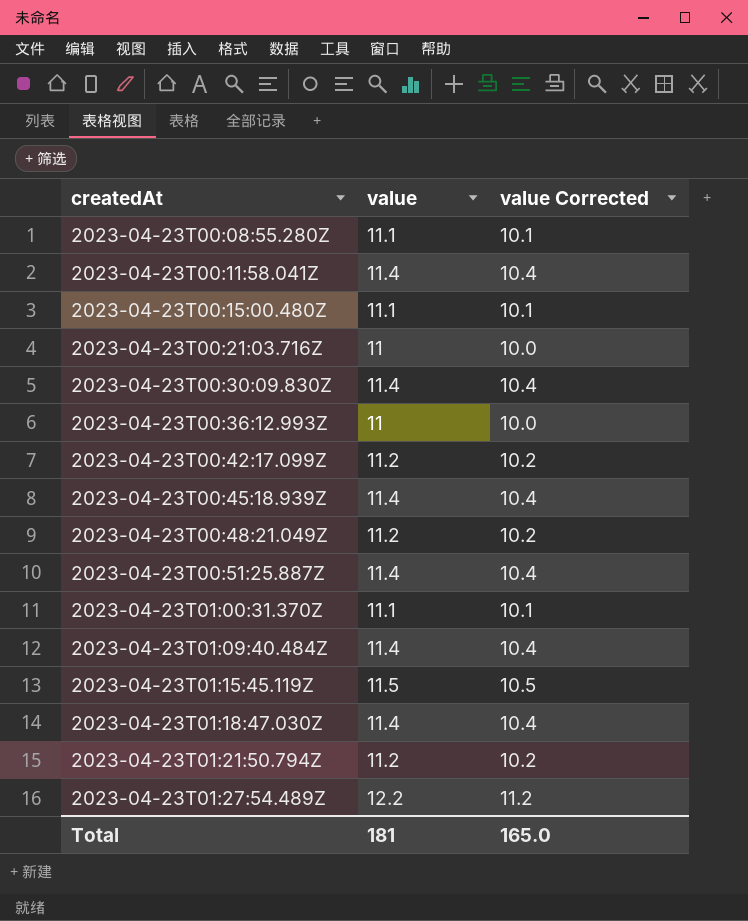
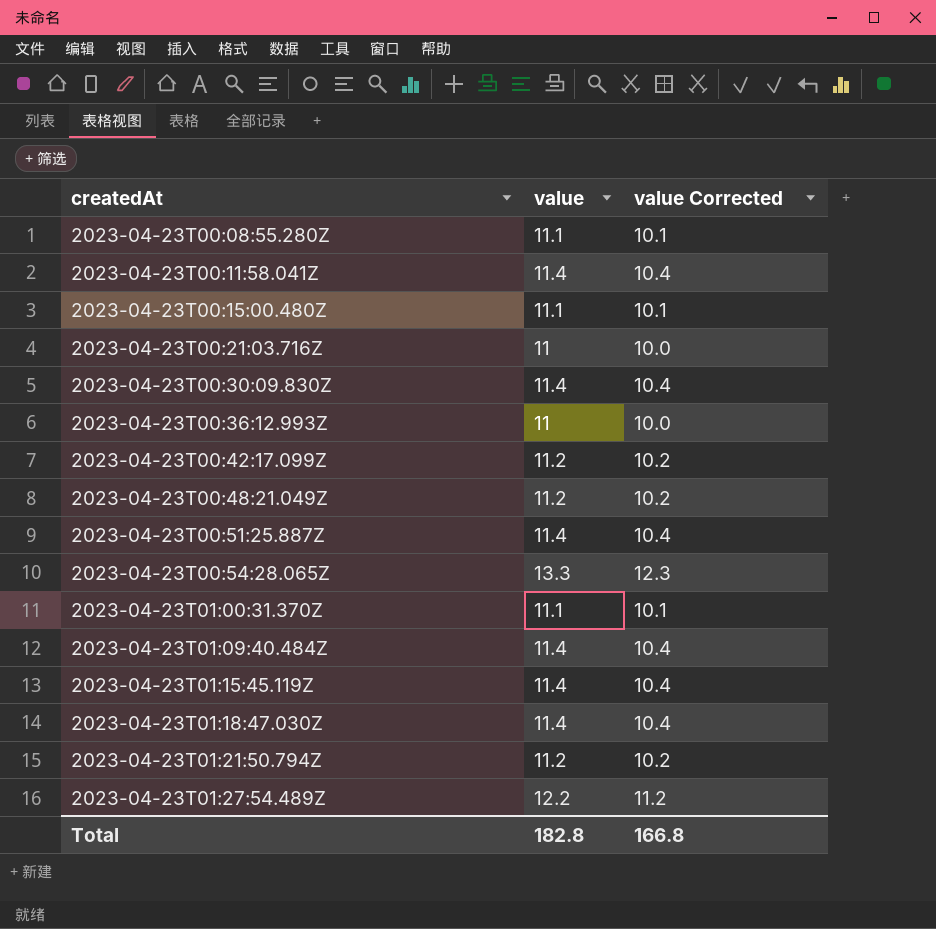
row 2023-04-23T00:45:18.939Z: 11.4 | 10.4 -> none
row 2023-04-23T00:54:28.065Z: none -> 13.3 | 12.3
2023-04-23T01:15:45.119Z | value: 11.5 -> 11.4
2023-04-23T01:15:45.119Z | value Corrected: 10.5 -> 10.4
Total | value: 181 -> 182.8
Total | value Corrected: 165.0 -> 166.8

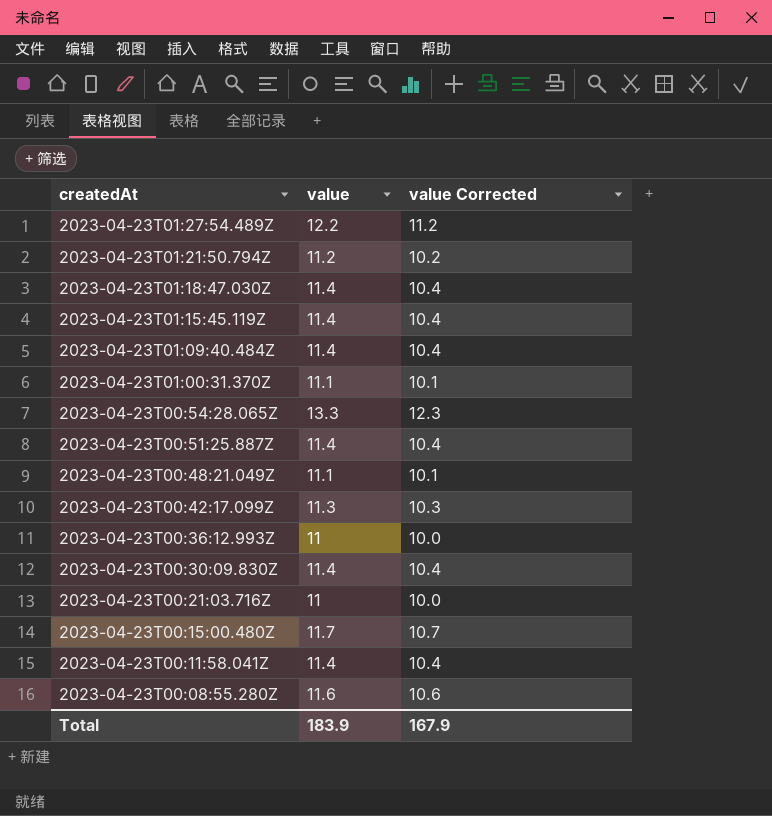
row order: createdAt ascending -> createdAt descending
2023-04-23T00:48:21.049Z | value: 11.2 -> 11.1
2023-04-23T00:48:21.049Z | value Corrected: 10.2 -> 10.1
2023-04-23T00:42:17.099Z | value: 11.2 -> 11.3
2023-04-23T00:42:17.099Z | value Corrected: 10.2 -> 10.3
2023-04-23T00:15:00.480Z | value: 11.1 -> 11.7
2023-04-23T00:15:00.480Z | value Corrected: 10.1 -> 10.7
2023-04-23T00:08:55.280Z | value: 11.1 -> 11.6
2023-04-23T00:08:55.280Z | value Corrected: 10.1 -> 10.6
Total | value: 182.8 -> 183.9
Total | value Corrected: 166.8 -> 167.9

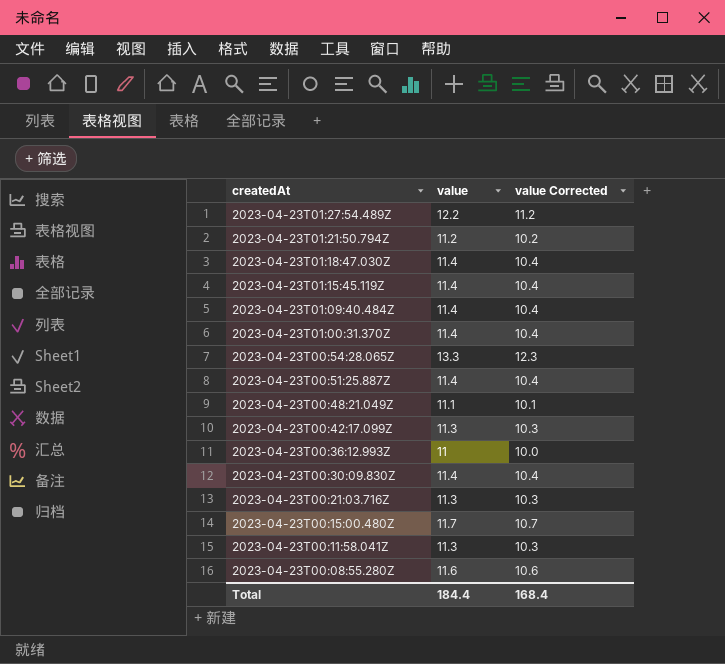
2023-04-23T01:00:31.370Z | value: 11.1 -> 11.4
2023-04-23T01:00:31.370Z | value Corrected: 10.1 -> 10.4
2023-04-23T00:21:03.716Z | value: 11 -> 11.3
2023-04-23T00:21:03.716Z | value Corrected: 10.0 -> 10.3
2023-04-23T00:11:58.041Z | value: 11.4 -> 11.3
2023-04-23T00:11:58.041Z | value Corrected: 10.4 -> 10.3
Total | value: 183.9 -> 184.4
Total | value Corrected: 167.9 -> 168.4

